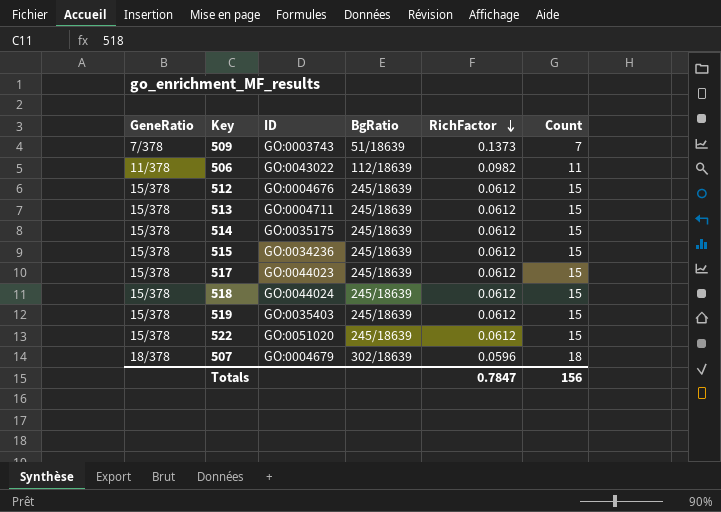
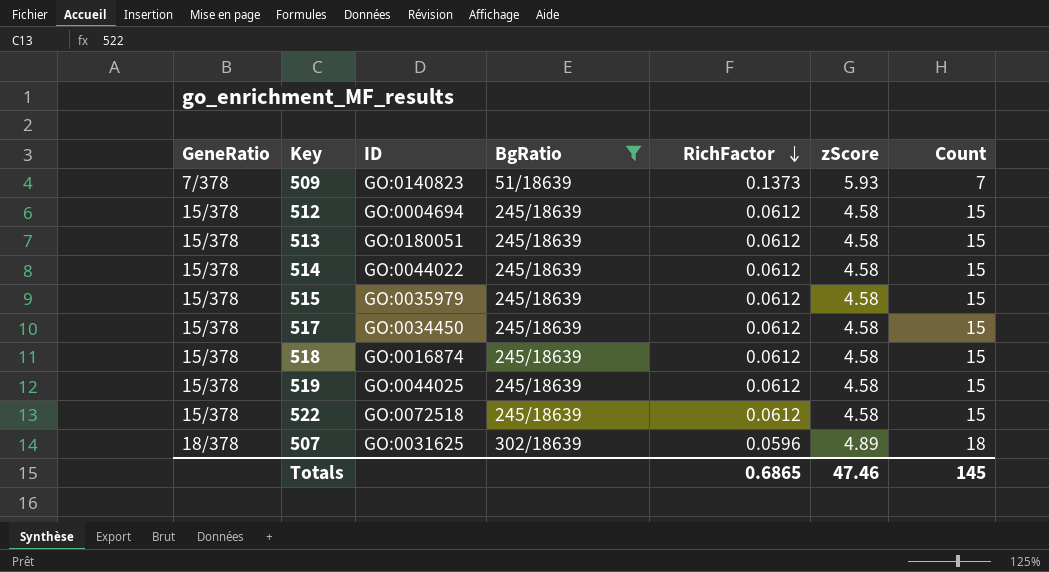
filter: none -> BgRatio != 112/18639
column zScore | position: none -> 6
509 | ID: GO:0003743 -> GO:0140823
512 | ID: GO:0004676 -> GO:0004694
513 | ID: GO:0004711 -> GO:0180051
514 | ID: GO:0035175 -> GO:0044022
515 | ID: GO:0034236 -> GO:0035979
517 | ID: GO:0044023 -> GO:0034450
518 | ID: GO:0044024 -> GO:0016874
519 | ID: GO:0035403 -> GO:0044025
522 | ID: GO:0051020 -> GO:0072518
507 | ID: GO:0004679 -> GO:0031625
Totals | RichFactor: 0.7847 -> 0.6865
Totals | Count: 156 -> 145

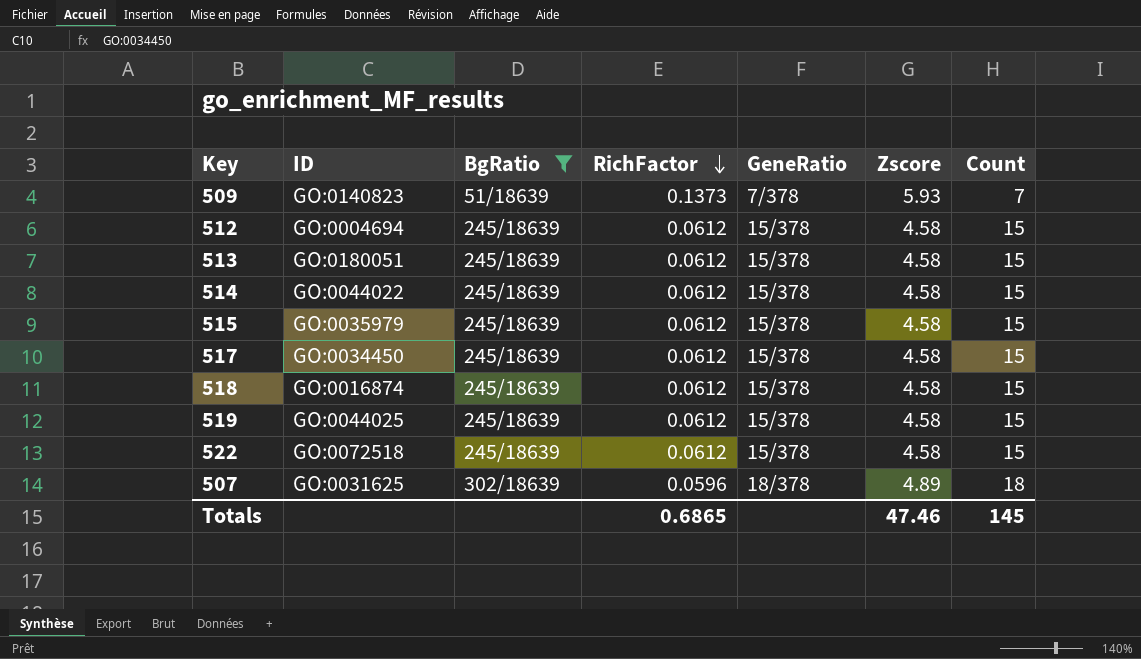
column GeneRatio | position: 1 -> 5
column name: zScore -> Zscore

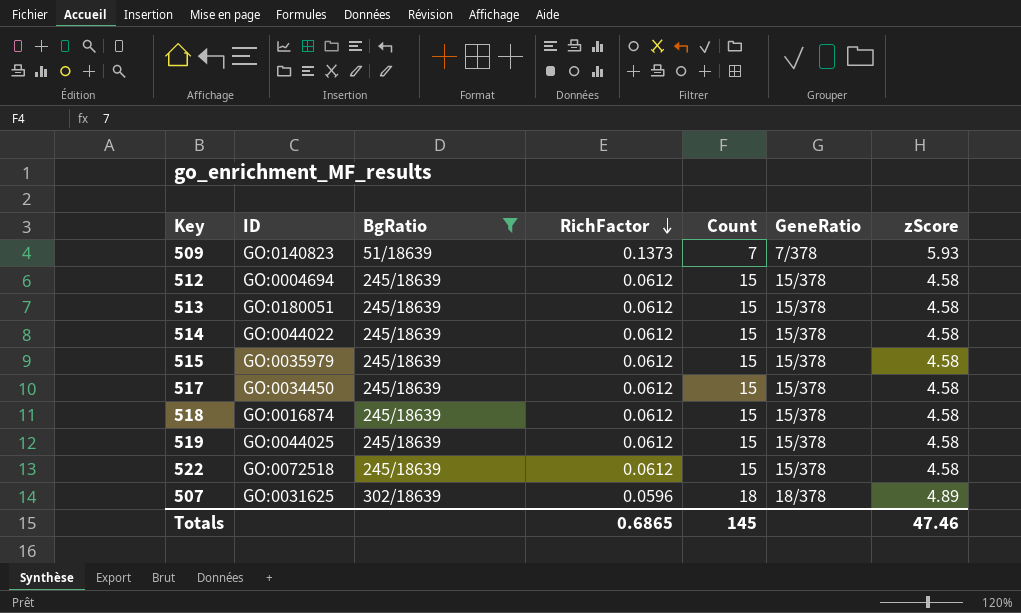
column Count | position: 7 -> 5
column name: Zscore -> zScore

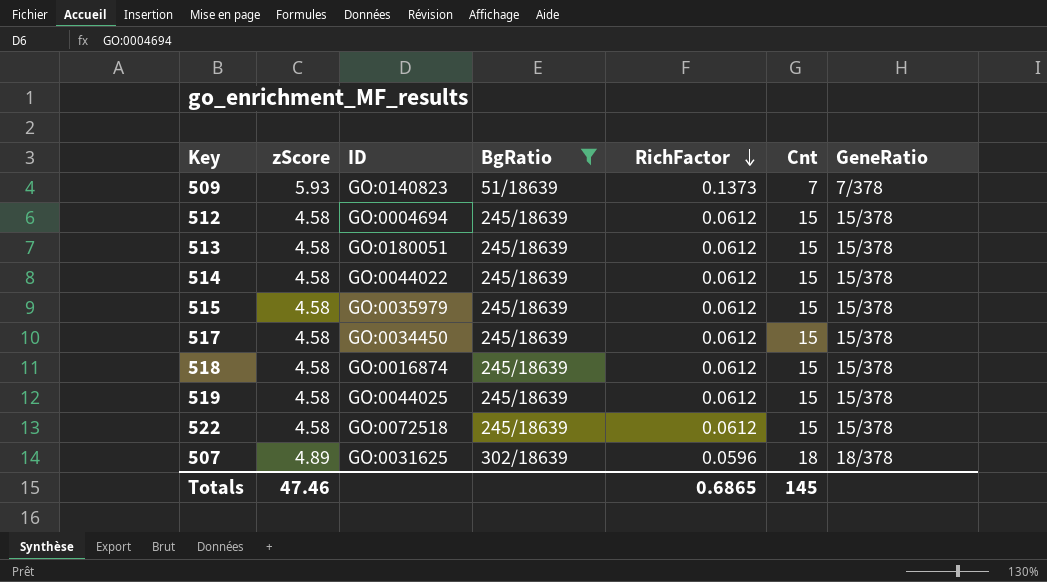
column zScore | position: 7 -> 2
column name: Count -> Cnt

